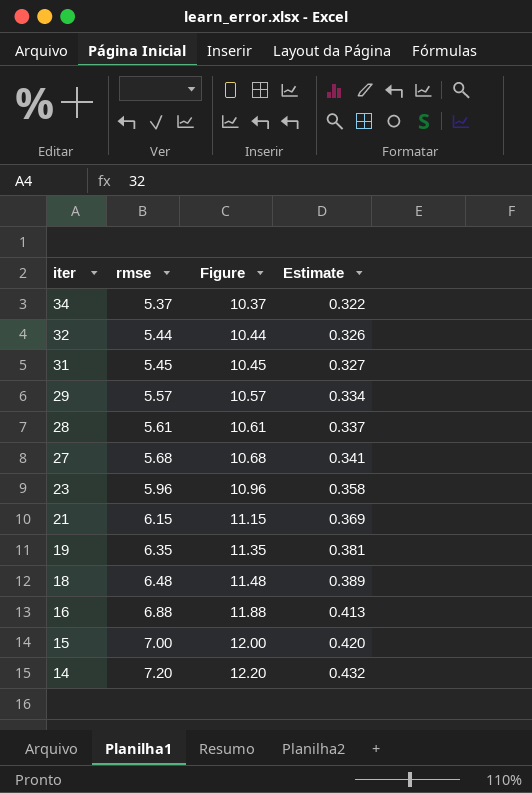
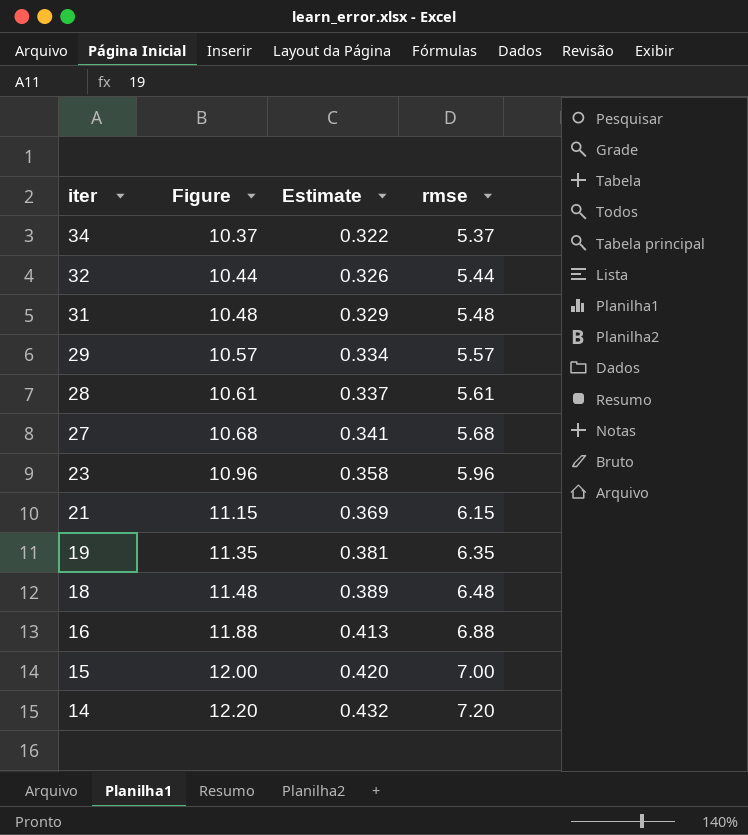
column rmse | position: 2 -> 4
31 | Figure: 10.45 -> 10.48
31 | Estimate: 0.327 -> 0.329
31 | rmse: 5.45 -> 5.48

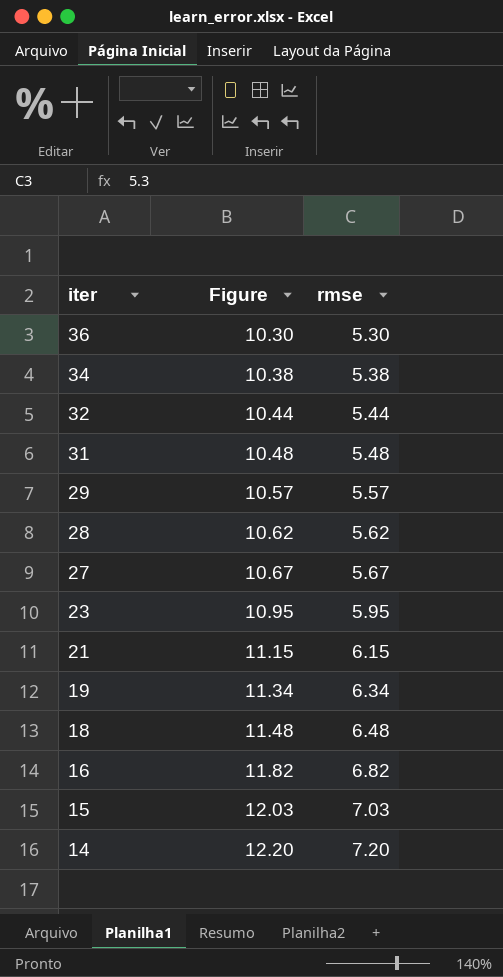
column Estimate | formula: [rmse] * 0.06 -> none
row 36: none -> 10.30 | 5.30
34 | Figure: 10.37 -> 10.38
34 | rmse: 5.37 -> 5.38
28 | Figure: 10.61 -> 10.62
28 | rmse: 5.61 -> 5.62
27 | Figure: 10.68 -> 10.67
27 | rmse: 5.68 -> 5.67
23 | Figure: 10.96 -> 10.95
23 | rmse: 5.96 -> 5.95
19 | Figure: 11.35 -> 11.34
19 | rmse: 6.35 -> 6.34
16 | Figure: 11.88 -> 11.82
16 | rmse: 6.88 -> 6.82
15 | Figure: 12.00 -> 12.03
15 | rmse: 7.00 -> 7.03

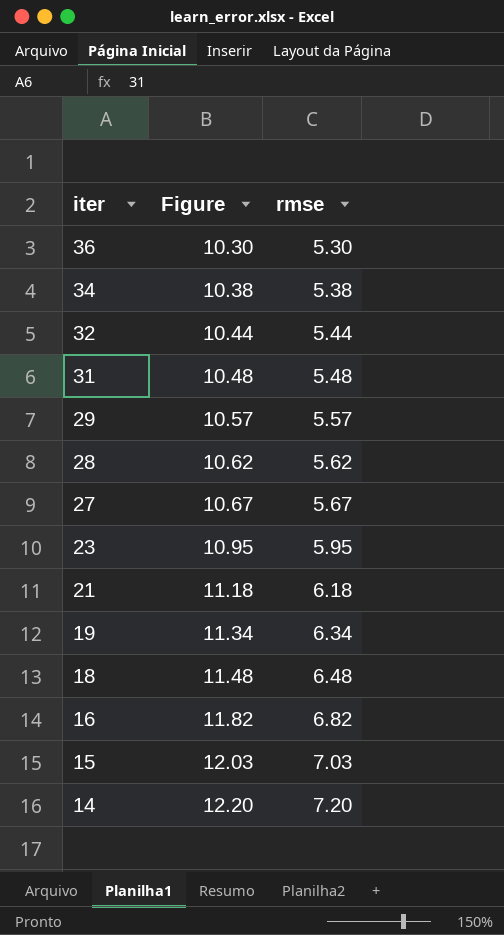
21 | Figure: 11.15 -> 11.18
21 | rmse: 6.15 -> 6.18

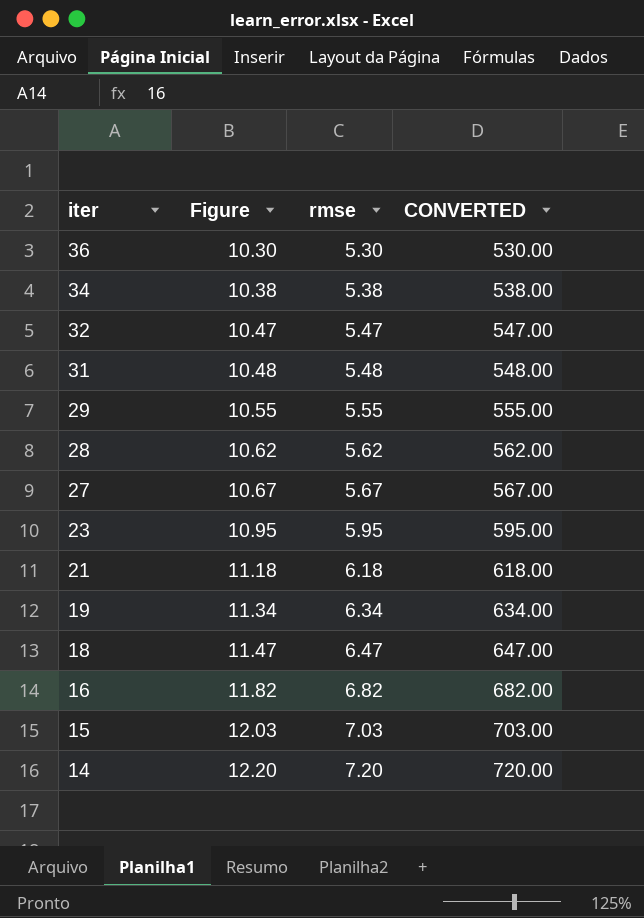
column CONVERTED | formula: none -> [rmse] * 100
32 | Figure: 10.44 -> 10.47
32 | rmse: 5.44 -> 5.47
29 | Figure: 10.57 -> 10.55
29 | rmse: 5.57 -> 5.55
18 | Figure: 11.48 -> 11.47
18 | rmse: 6.48 -> 6.47

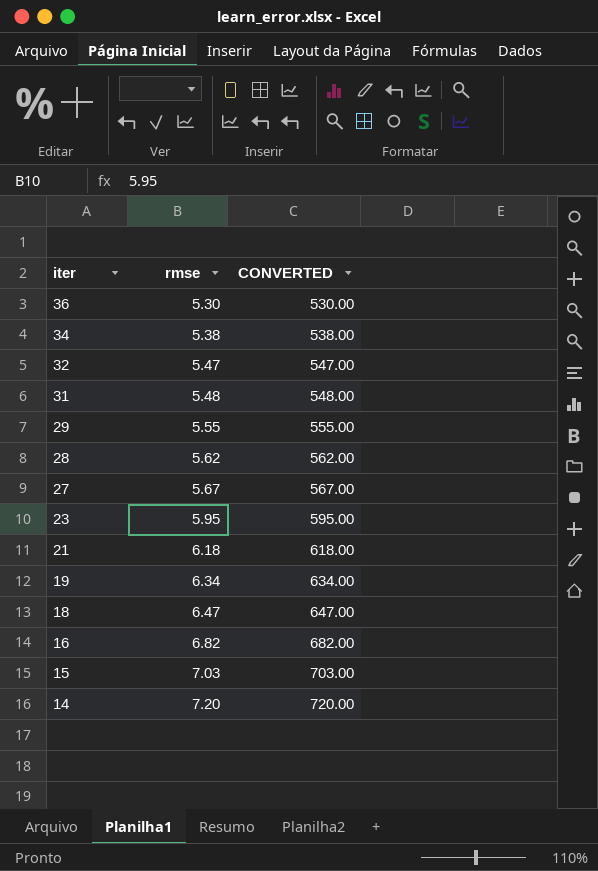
column Figure | formula: [rmse] + 5 -> none

